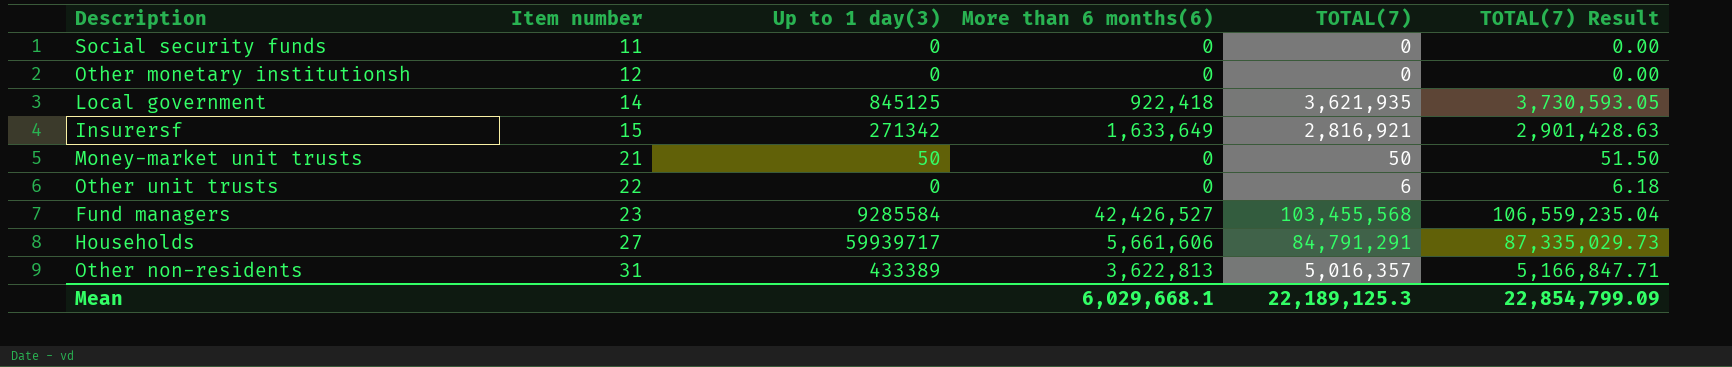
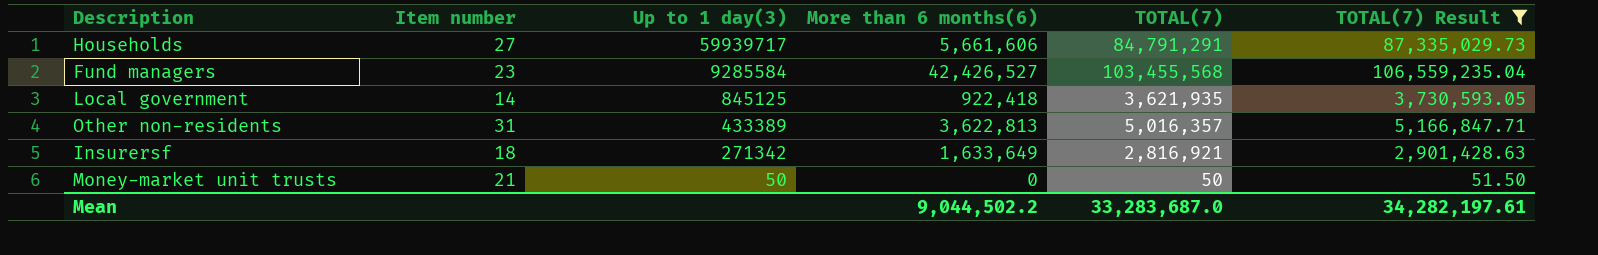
filter: none -> TOTAL(7) Result >= 51.50
row order: Item number ascending -> Up to 1 day(3) descending
Insurersf | Item number: 15 -> 18
Mean | More than 6 months(6): 6,029,668.1 -> 9,044,502.2
Mean | TOTAL(7): 22,189,125.3 -> 33,283,687.0
Mean | TOTAL(7) Result: 22,854,799.09 -> 34,282,197.61

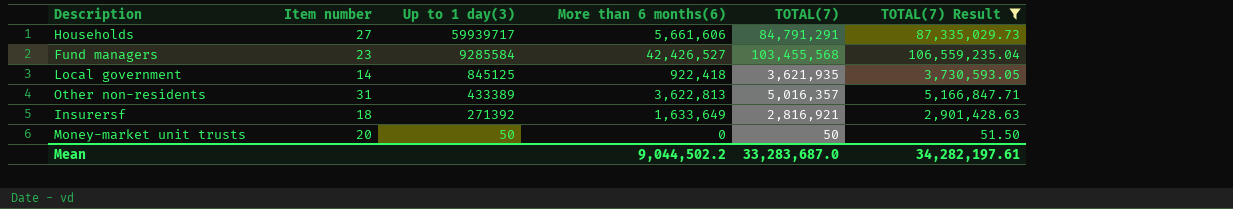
Insurersf | Up to 1 day(3): 271342 -> 271392
Money-market unit trusts | Item number: 21 -> 20

